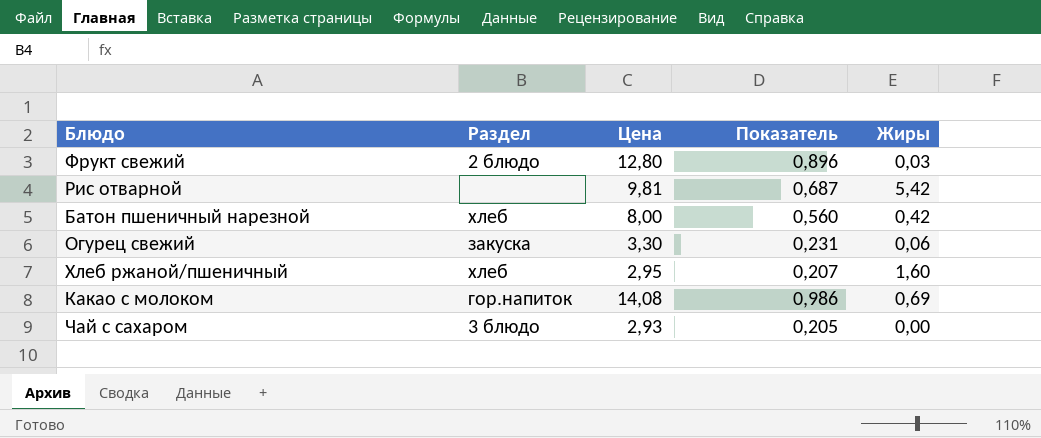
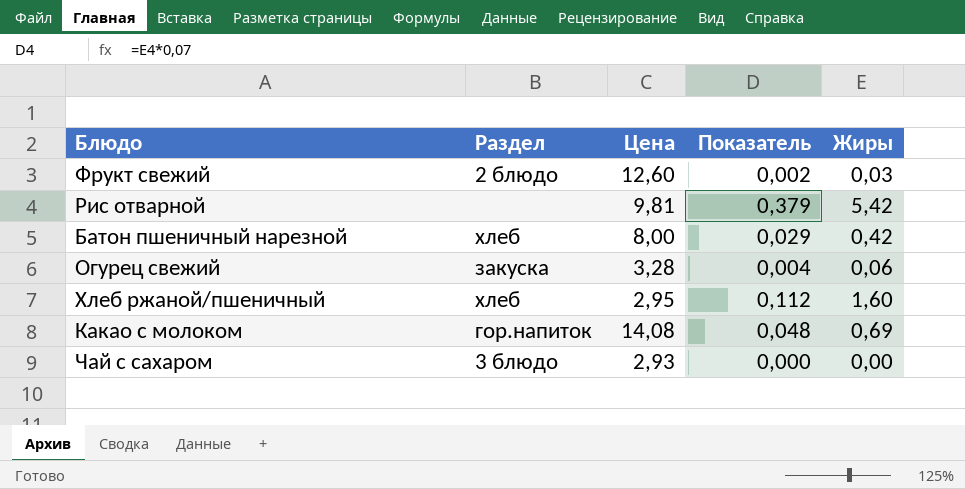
column Показатель | formula: [Цена] * 0,07 -> [Жиры] * 0,07
Фрукт свежий | Цена: 12,80 -> 12,60
Огурец свежий | Цена: 3,30 -> 3,28

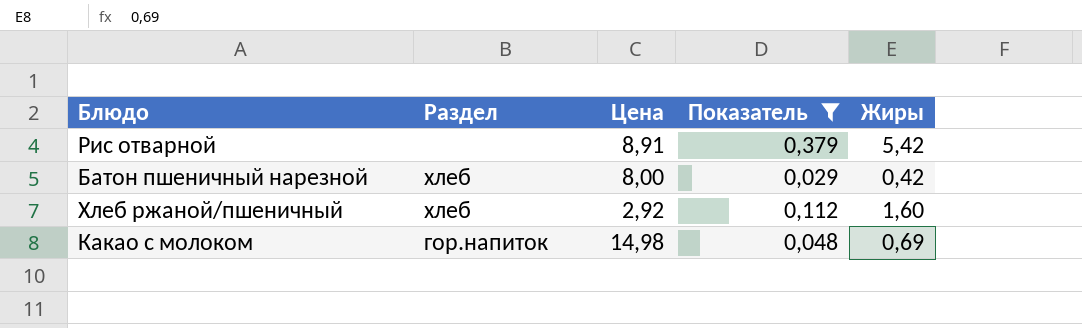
filter: none -> Показатель >= 0,029
Рис отварной | Цена: 9,81 -> 8,91
Хлеб ржаной/пшеничный | Цена: 2,95 -> 2,92
Какао с молоком | Цена: 14,08 -> 14,98

